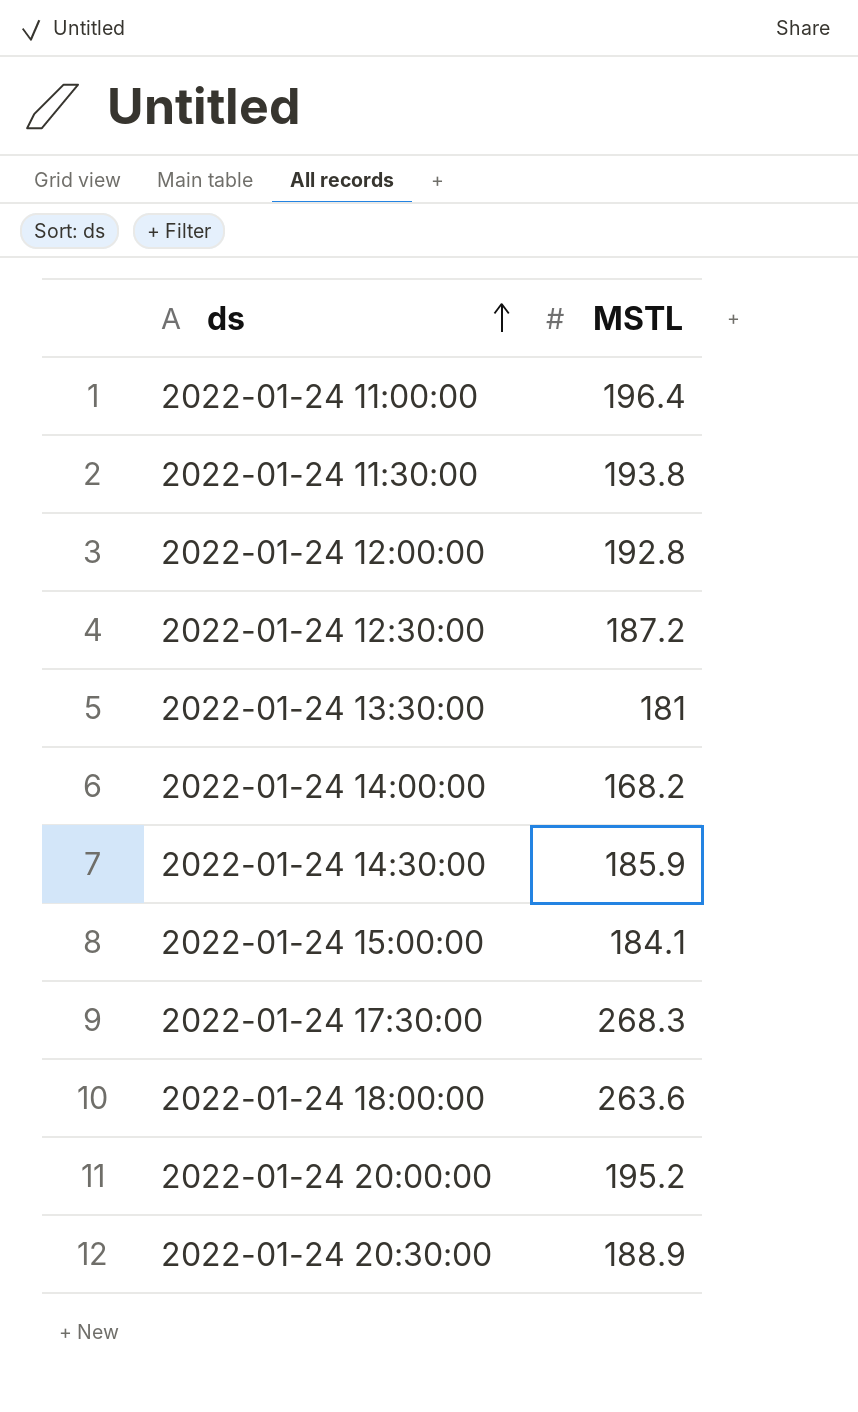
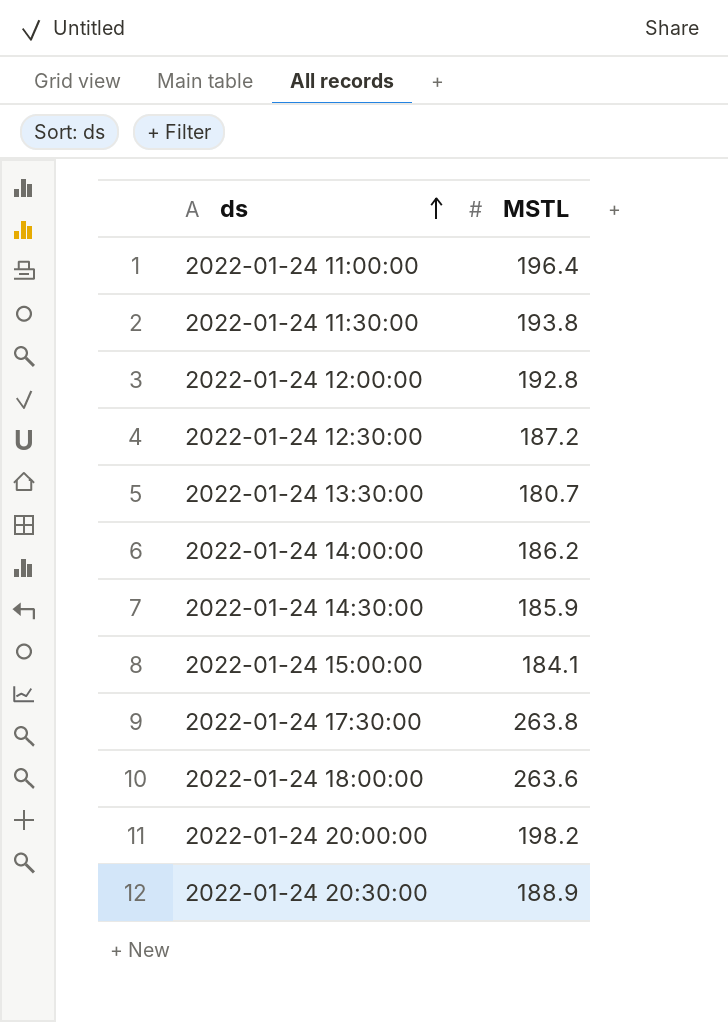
2022-01-24 13:30:00 | MSTL: 181 -> 180.7
2022-01-24 14:00:00 | MSTL: 168.2 -> 186.2
2022-01-24 17:30:00 | MSTL: 268.3 -> 263.8
2022-01-24 20:00:00 | MSTL: 195.2 -> 198.2

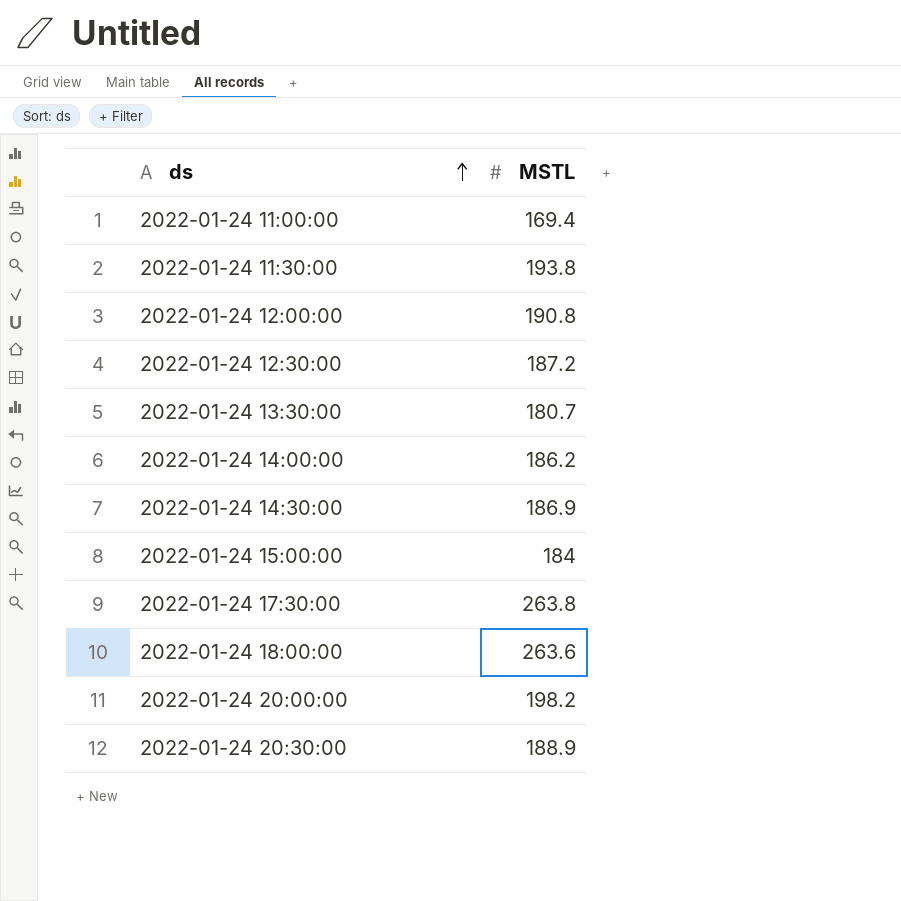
2022-01-24 11:00:00 | MSTL: 196.4 -> 169.4
2022-01-24 12:00:00 | MSTL: 192.8 -> 190.8
2022-01-24 14:30:00 | MSTL: 185.9 -> 186.9
2022-01-24 15:00:00 | MSTL: 184.1 -> 184

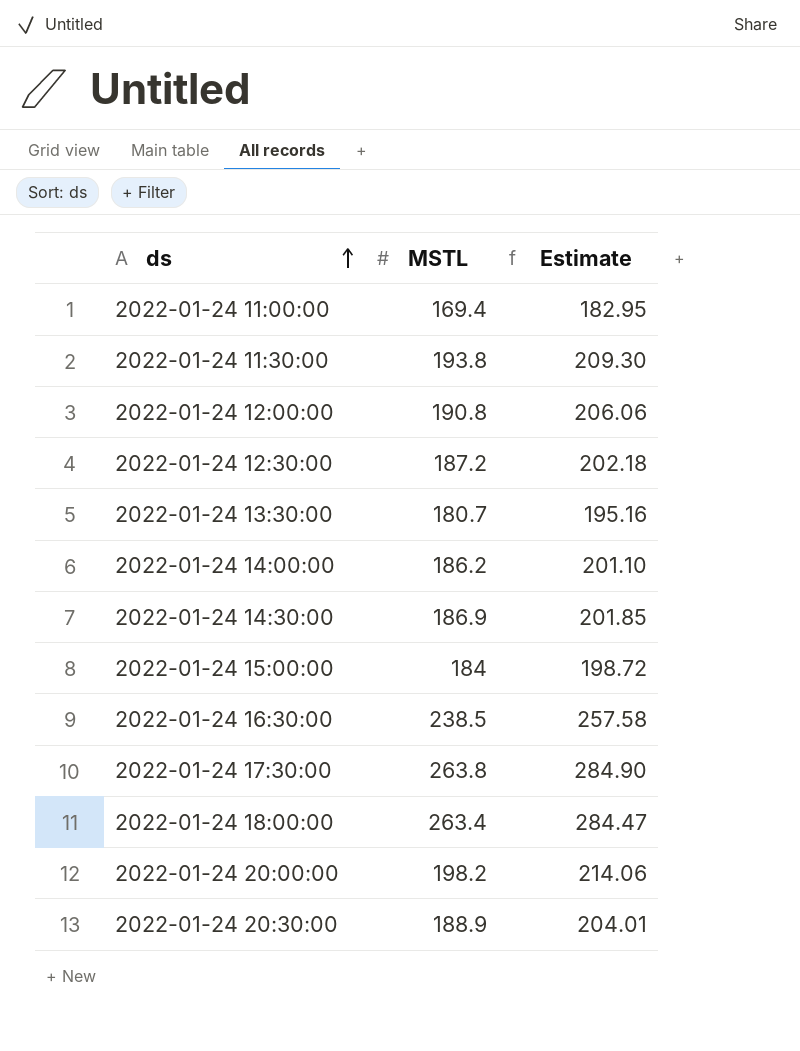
column Estimate | formula: none -> [MSTL] * 1.08
row 2022-01-24 16:30:00: none -> 238.5 | 257.58
2022-01-24 18:00:00 | MSTL: 263.6 -> 263.4

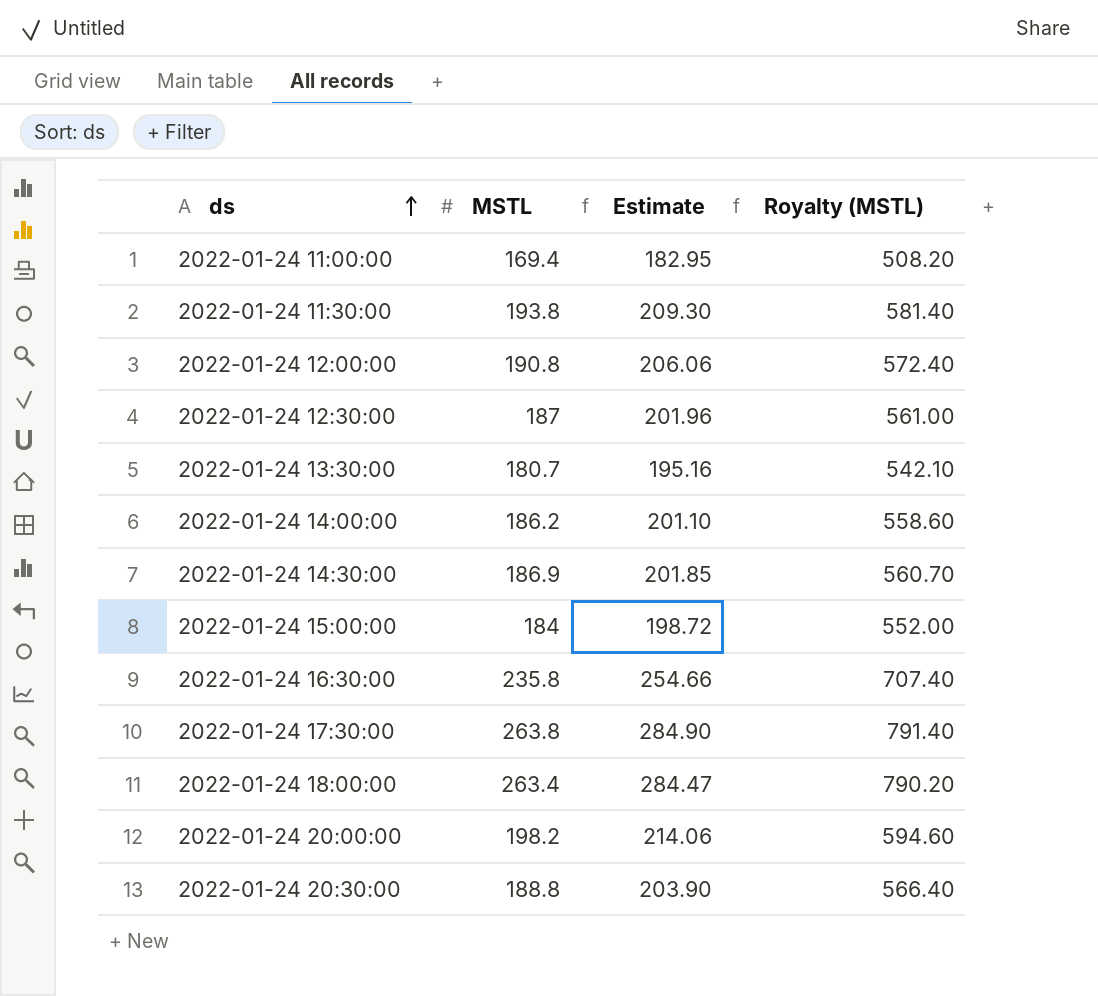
column Royalty (MSTL) | formula: none -> [MSTL] * 3
2022-01-24 12:30:00 | MSTL: 187.2 -> 187
2022-01-24 12:30:00 | Estimate: 202.18 -> 201.96
2022-01-24 16:30:00 | MSTL: 238.5 -> 235.8
2022-01-24 16:30:00 | Estimate: 257.58 -> 254.66
2022-01-24 20:30:00 | MSTL: 188.9 -> 188.8
2022-01-24 20:30:00 | Estimate: 204.01 -> 203.90

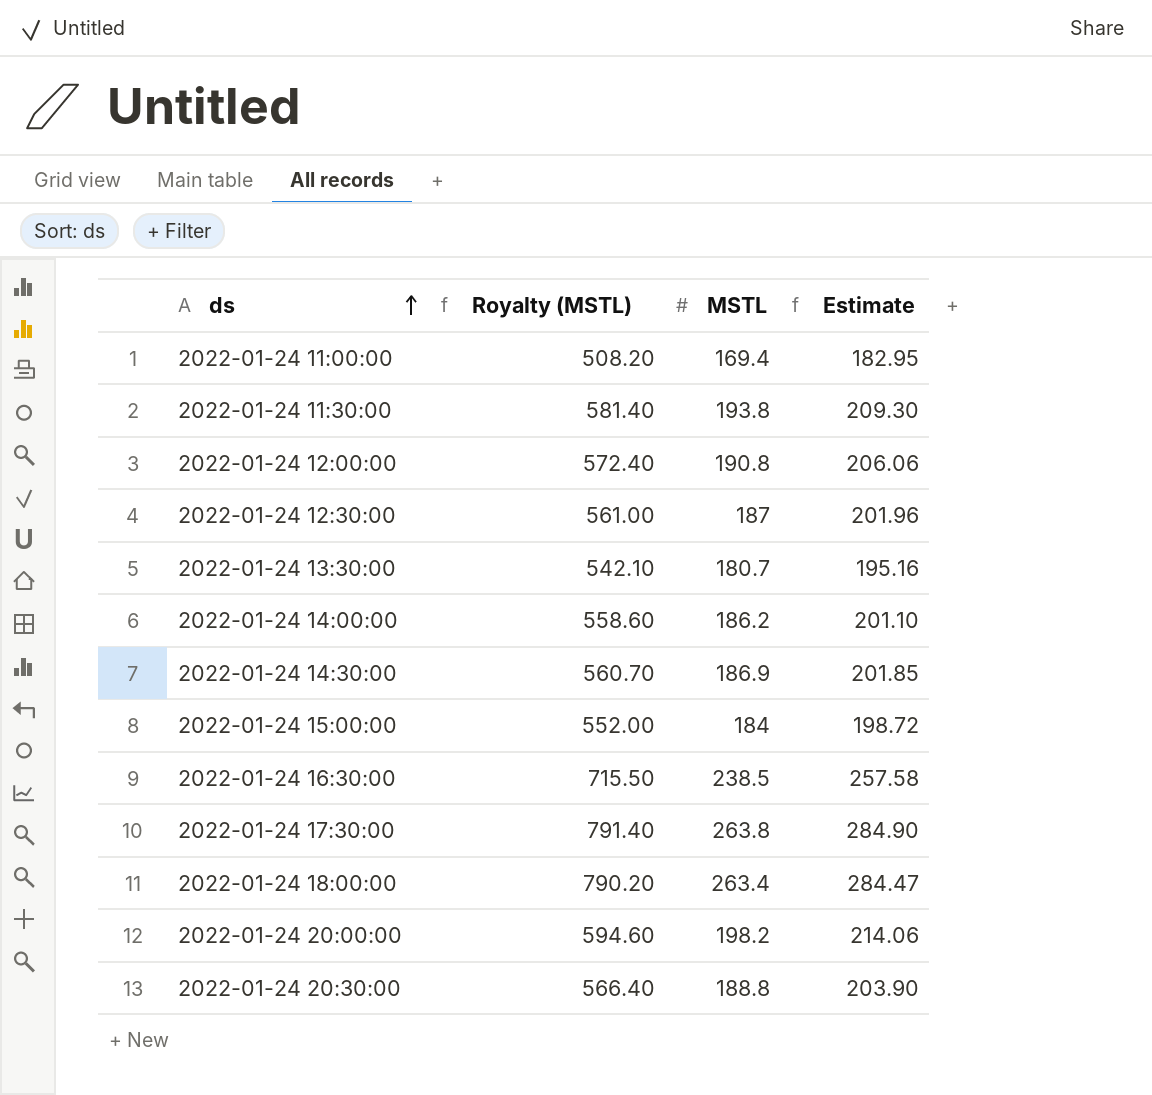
column Royalty (MSTL) | position: 4 -> 2
2022-01-24 16:30:00 | Royalty (MSTL): 707.40 -> 715.50
2022-01-24 16:30:00 | MSTL: 235.8 -> 238.5
2022-01-24 16:30:00 | Estimate: 254.66 -> 257.58

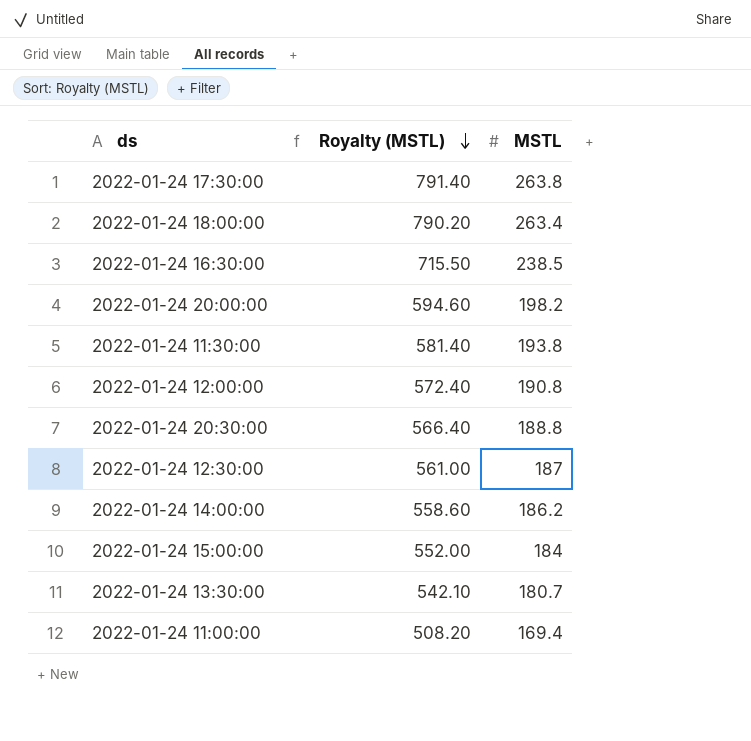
row order: ds ascending -> Royalty (MSTL) descending
column Estimate | formula: [MSTL] * 1.08 -> none
row 2022-01-24 14:30:00: 560.70 | 186.9 | 201.85 -> none

